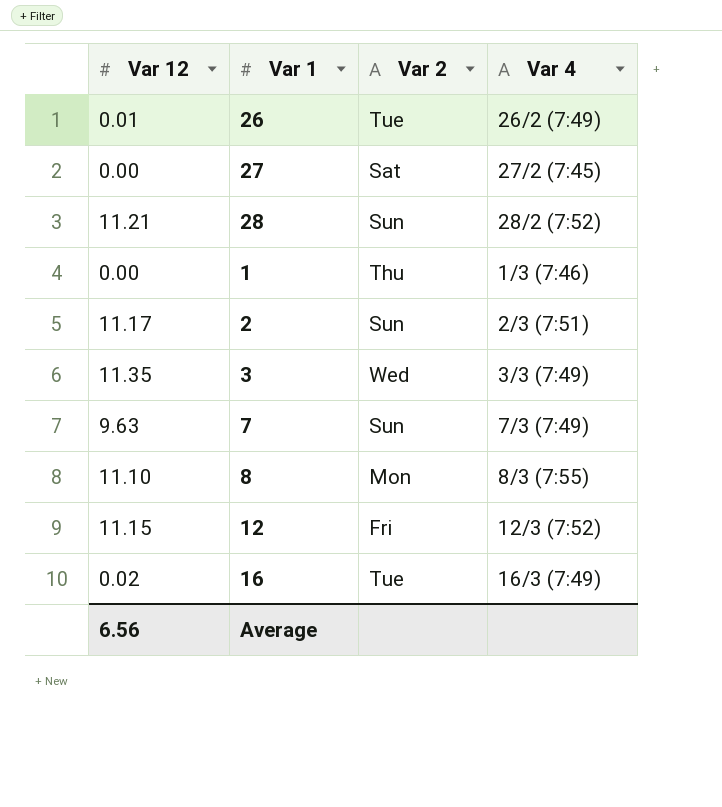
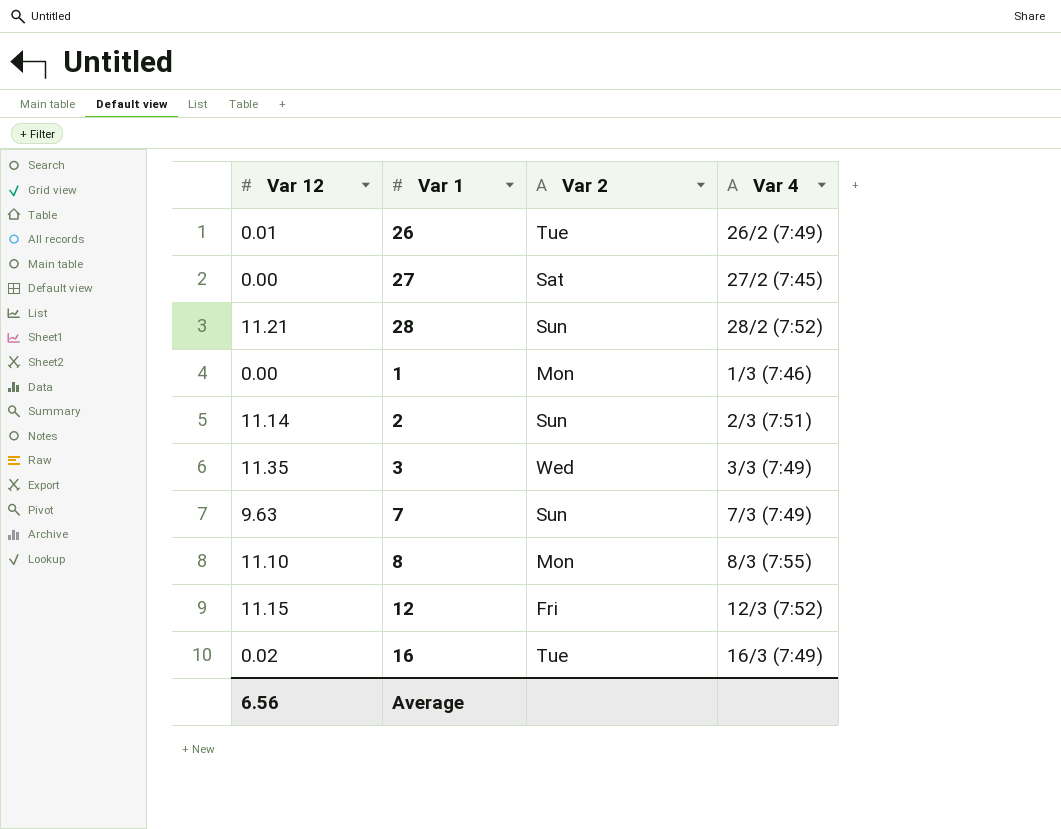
1 | Var 2: Thu -> Mon
2 | Var 12: 11.17 -> 11.14

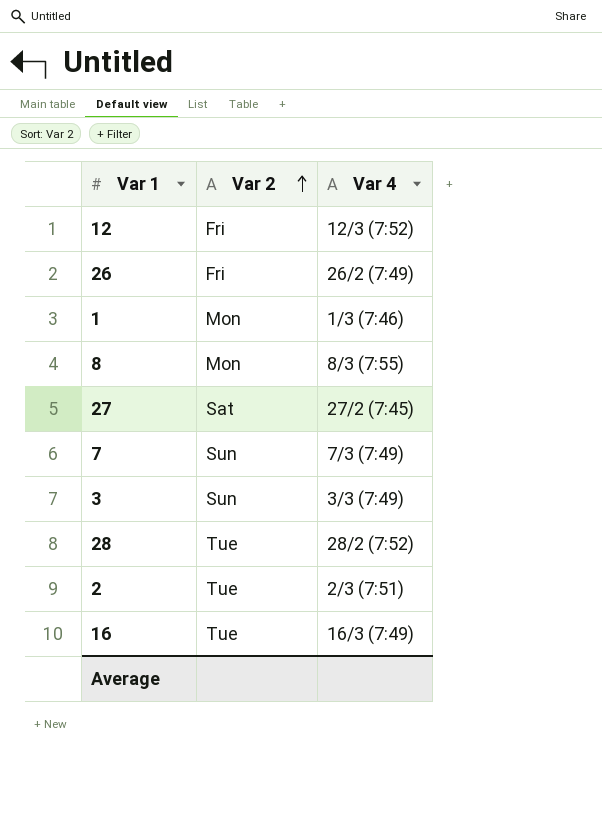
row order: none -> Var 2 ascending
column Var 12 | position: 1 -> none
26 | Var 2: Tue -> Fri
3 | Var 2: Wed -> Sun
28 | Var 2: Sun -> Tue
2 | Var 2: Sun -> Tue

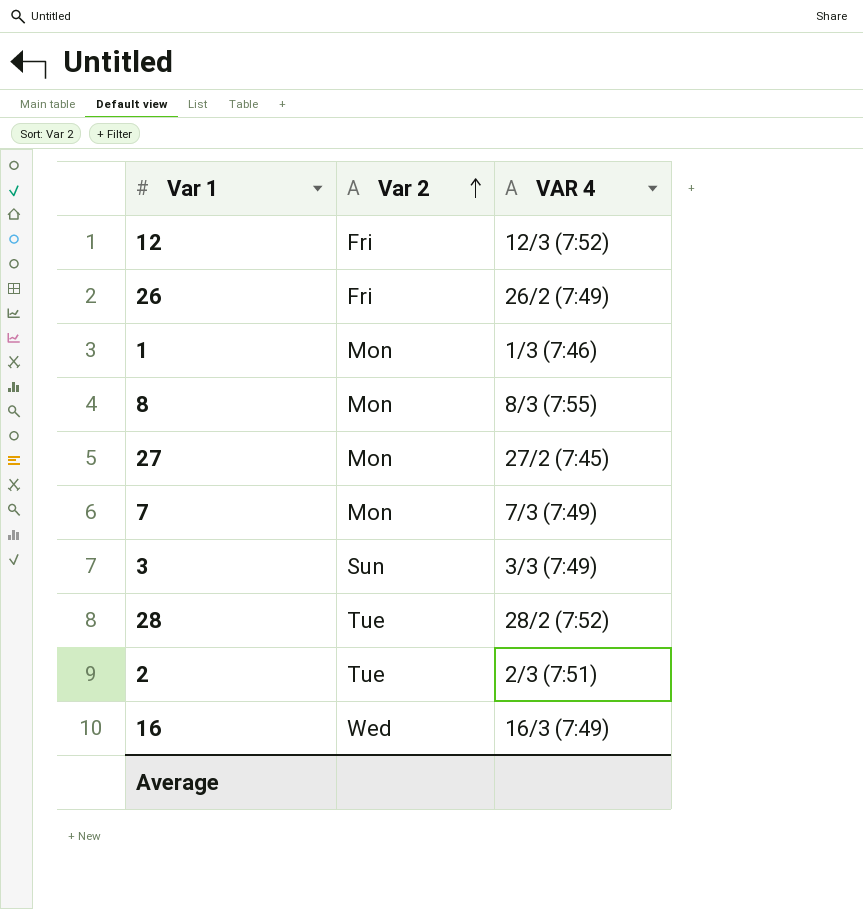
column name: Var 4 -> VAR 4
27 | Var 2: Sat -> Mon
7 | Var 2: Sun -> Mon
16 | Var 2: Tue -> Wed

